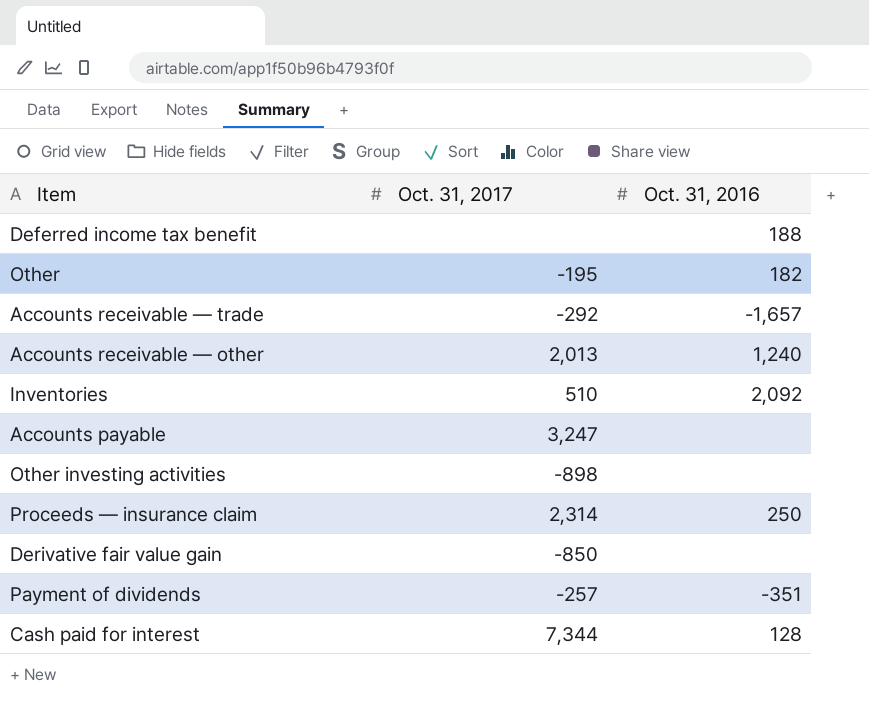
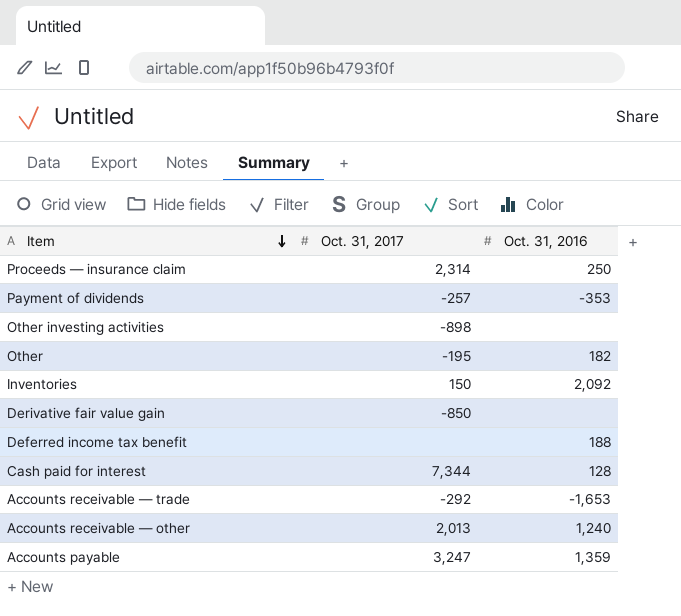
row order: none -> Item descending
Payment of dividends | Oct. 31, 2016: -351 -> -353
Inventories | Oct. 31, 2017: 510 -> 150
Accounts receivable — trade | Oct. 31, 2016: -1,657 -> -1,653
Accounts payable | Oct. 31, 2016: none -> 1,359

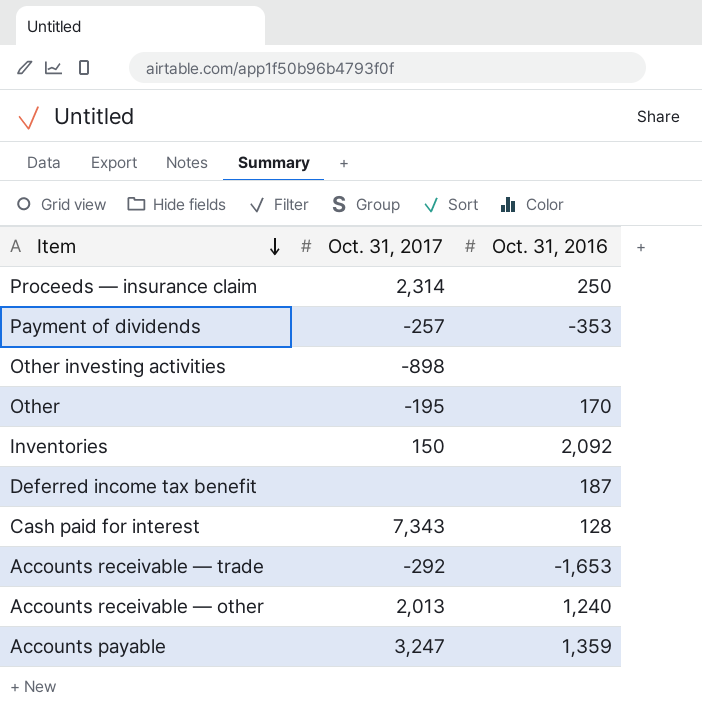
row Derivative fair value gain: -850 | none -> none
Other | Oct. 31, 2016: 182 -> 170
Deferred income tax benefit | Oct. 31, 2016: 188 -> 187
Cash paid for interest | Oct. 31, 2017: 7,344 -> 7,343

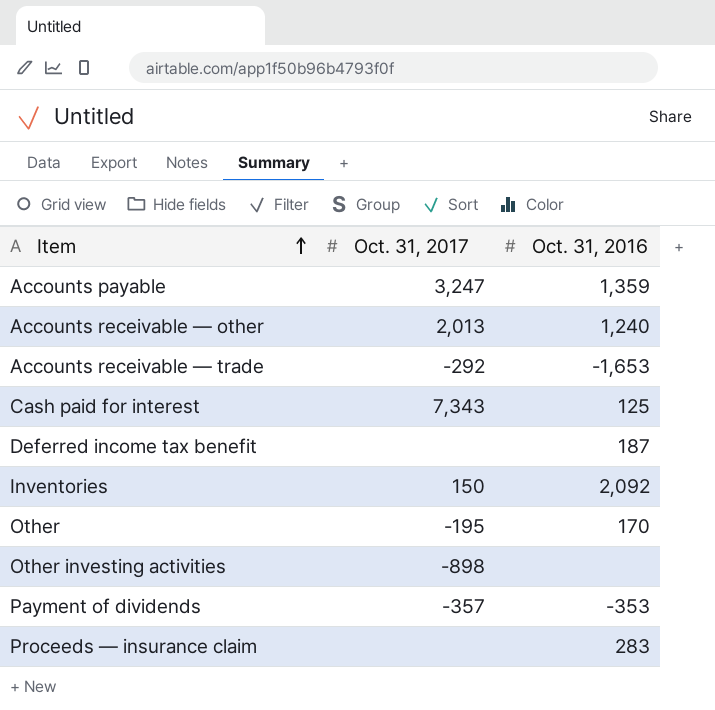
row order: Item descending -> Item ascending
Cash paid for interest | Oct. 31, 2016: 128 -> 125
Payment of dividends | Oct. 31, 2017: -257 -> -357
Proceeds — insurance claim | Oct. 31, 2017: 2,314 -> none
Proceeds — insurance claim | Oct. 31, 2016: 250 -> 283

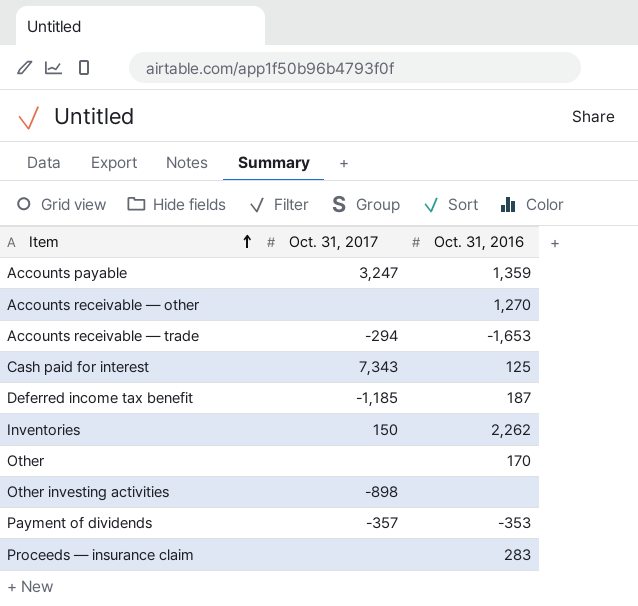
Accounts receivable — other | Oct. 31, 2017: 2,013 -> none
Accounts receivable — other | Oct. 31, 2016: 1,240 -> 1,270
Accounts receivable — trade | Oct. 31, 2017: -292 -> -294
Deferred income tax benefit | Oct. 31, 2017: none -> -1,185
Inventories | Oct. 31, 2016: 2,092 -> 2,262
Other | Oct. 31, 2017: -195 -> none

